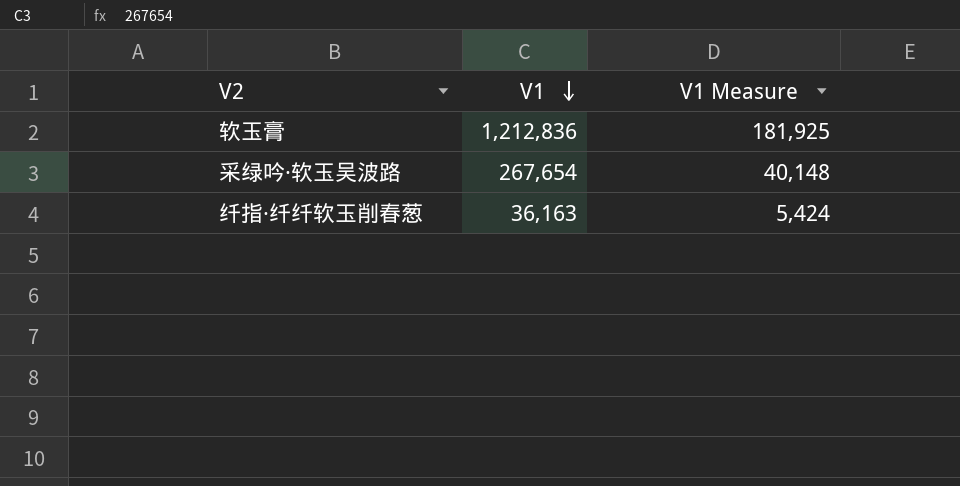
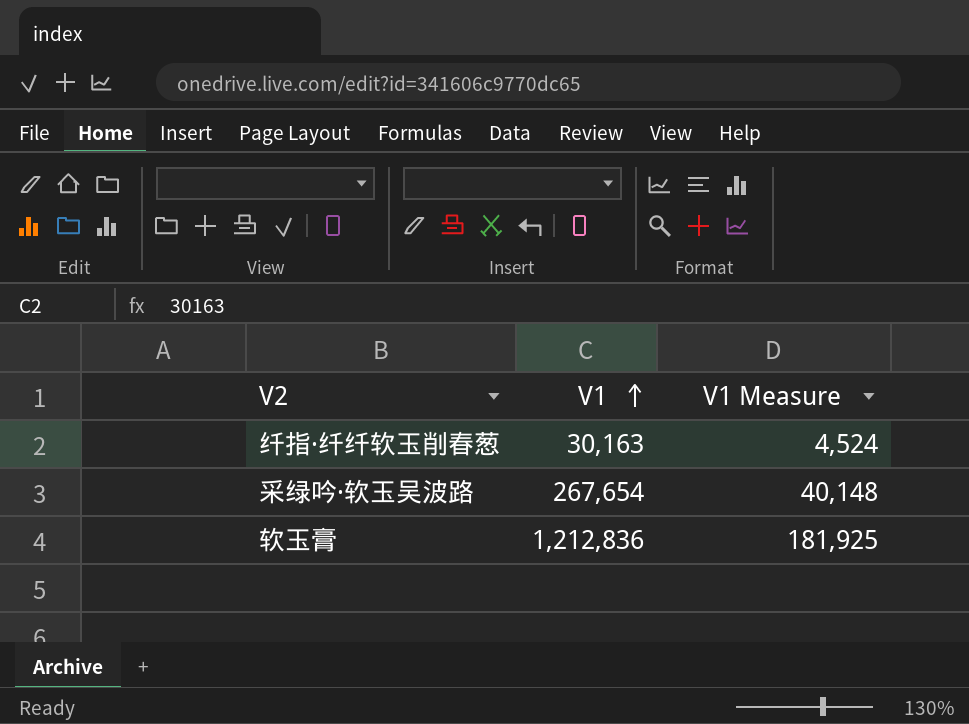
row order: V1 descending -> V1 ascending
纤指·纤纤软玉削春葱 | V1: 36,163 -> 30,163
纤指·纤纤软玉削春葱 | V1 Measure: 5,424 -> 4,524

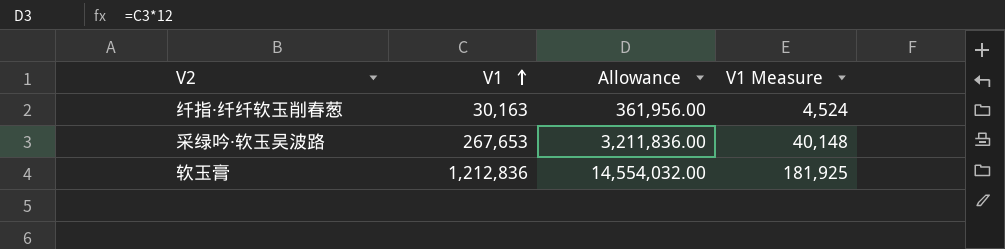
column Allowance | formula: none -> [V1] * 12
采绿吟·软玉吴波路 | V1: 267,654 -> 267,653

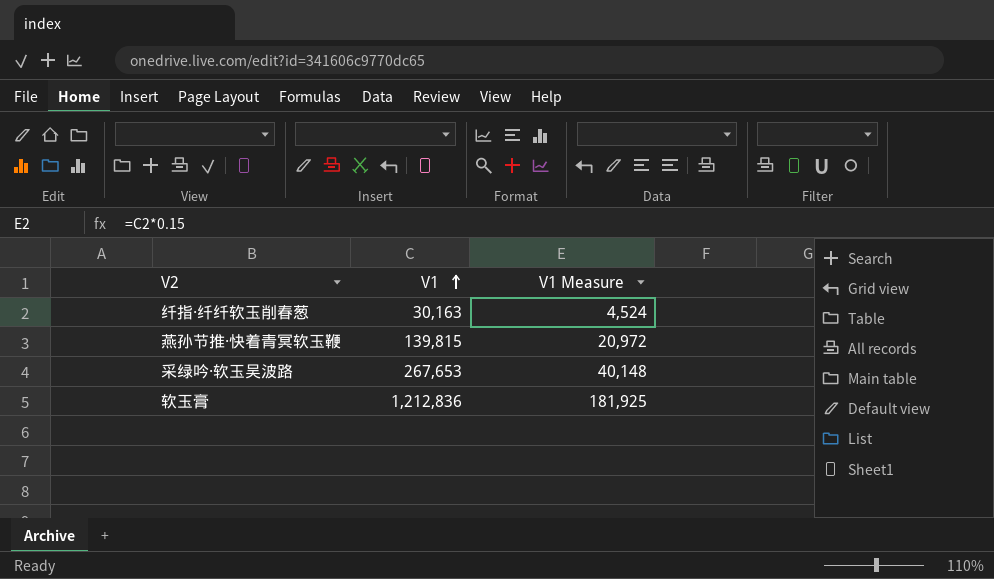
column Allowance | formula: [V1] * 12 -> none
row 燕孙节推·快着青冥软玉鞭: none -> 139,815 | 20,972

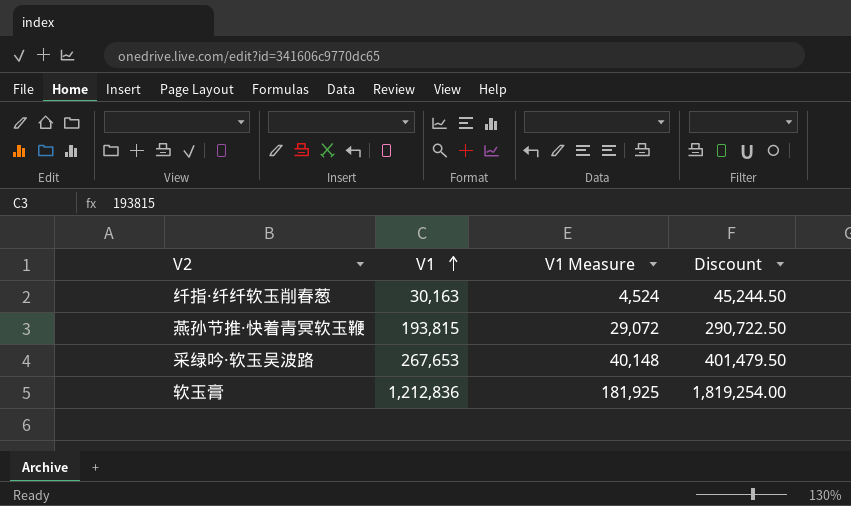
column Discount | formula: none -> [V1] * 1.5
燕孙节推·快着青冥软玉鞭 | V1: 139,815 -> 193,815
燕孙节推·快着青冥软玉鞭 | V1 Measure: 20,972 -> 29,072

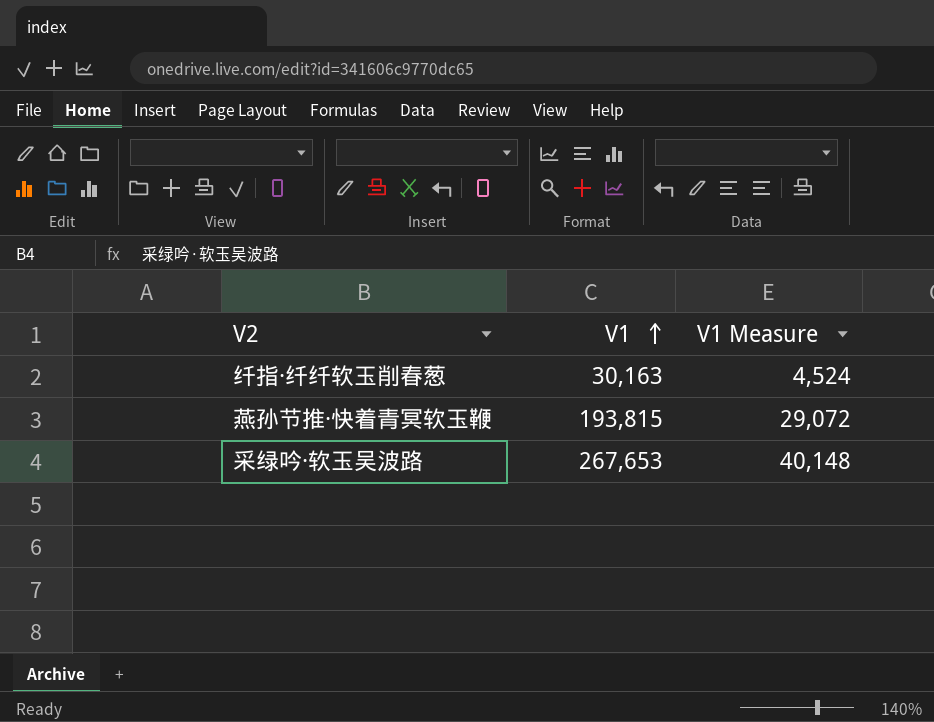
column Discount | formula: [V1] * 1.5 -> none
row 软玉膏: 1,212,836 | 181,925 | 1,819,254.00 -> none

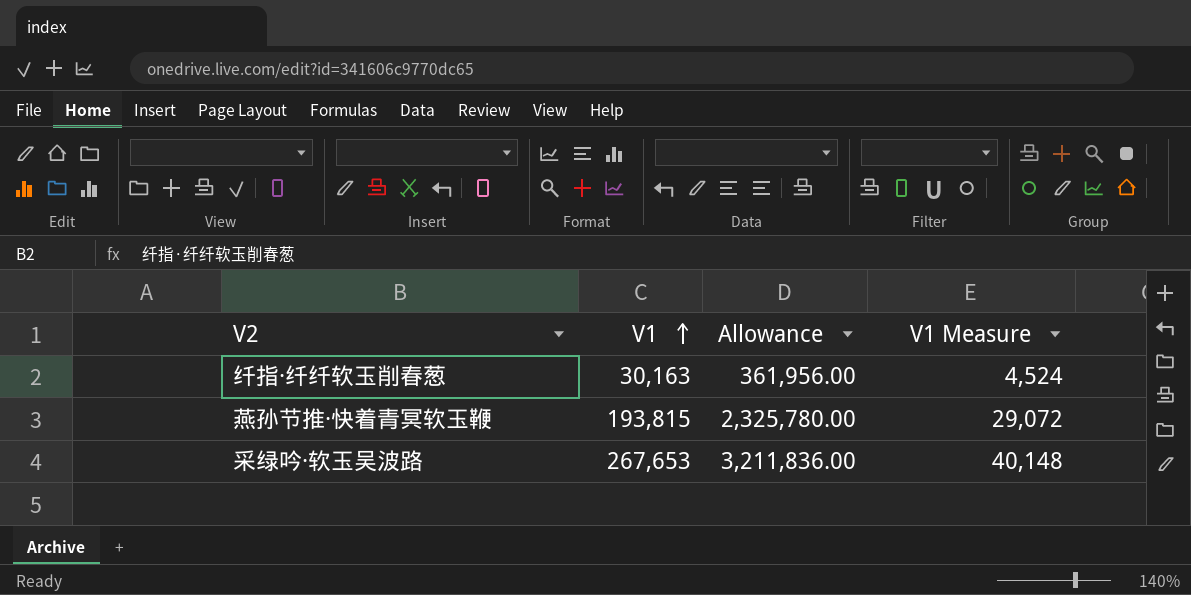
column Allowance | formula: none -> [V1] * 12

